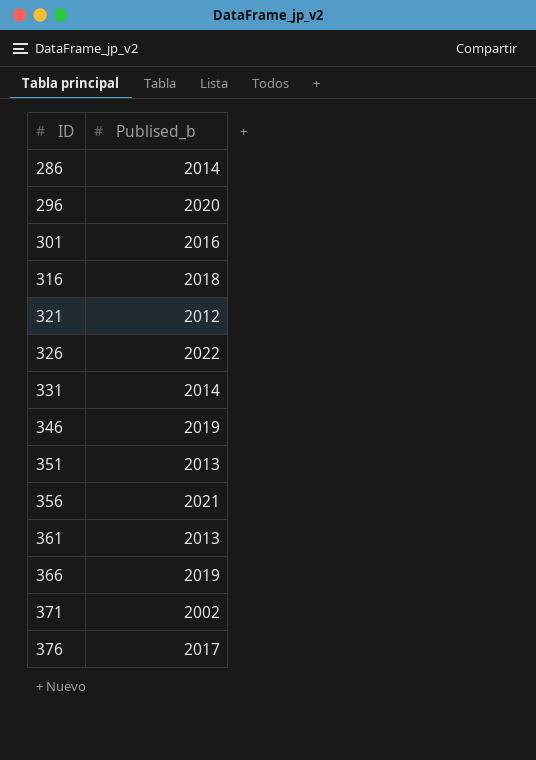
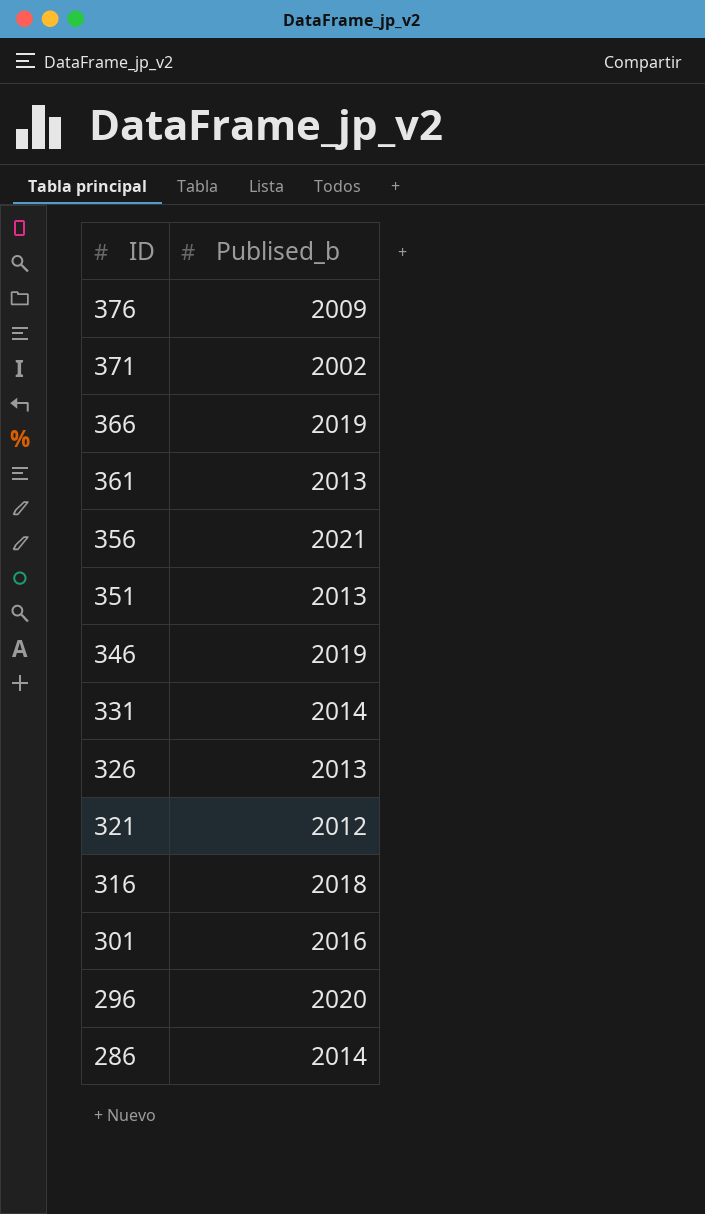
row order: ID ascending -> ID descending
376 | Publised_b: 2017 -> 2009
326 | Publised_b: 2022 -> 2013

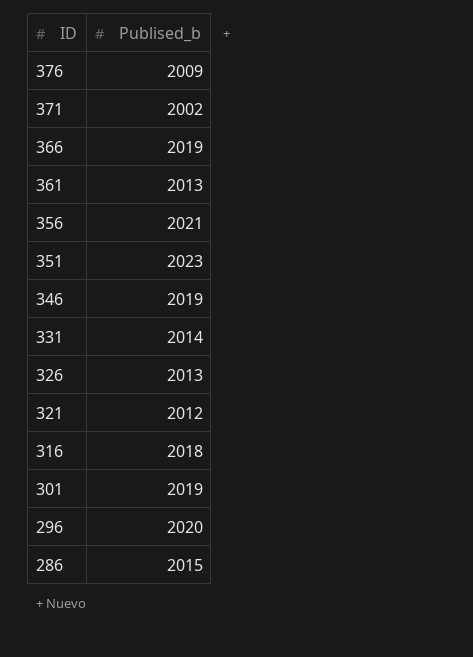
351 | Publised_b: 2013 -> 2023
301 | Publised_b: 2016 -> 2019
286 | Publised_b: 2014 -> 2015

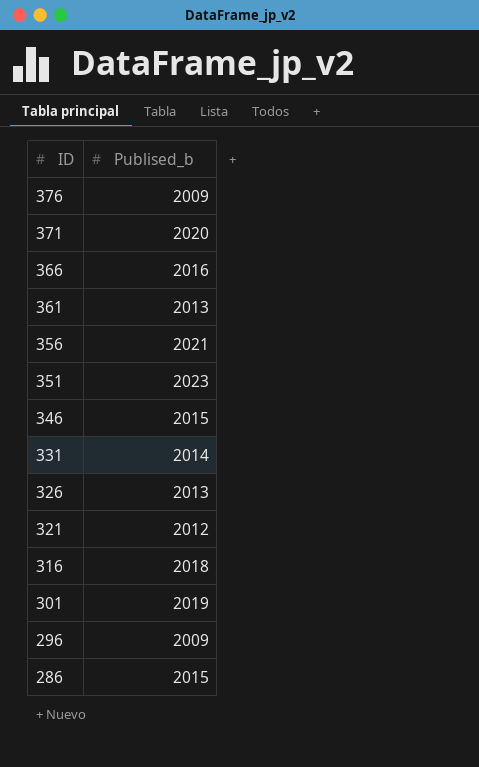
371 | Publised_b: 2002 -> 2020
366 | Publised_b: 2019 -> 2016
346 | Publised_b: 2019 -> 2015
296 | Publised_b: 2020 -> 2009

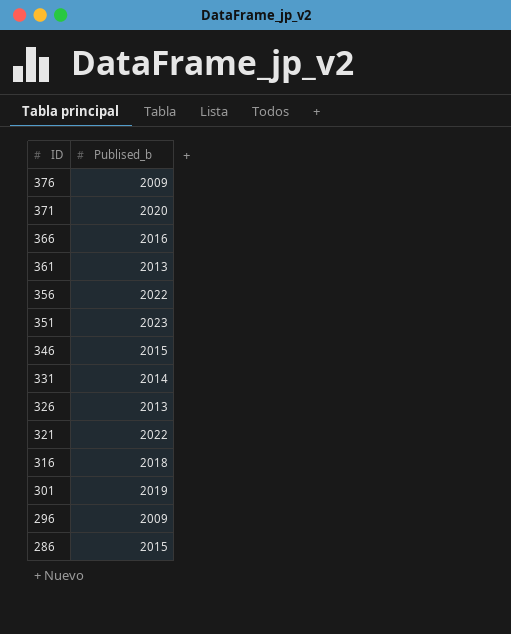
356 | Publised_b: 2021 -> 2022
321 | Publised_b: 2012 -> 2022

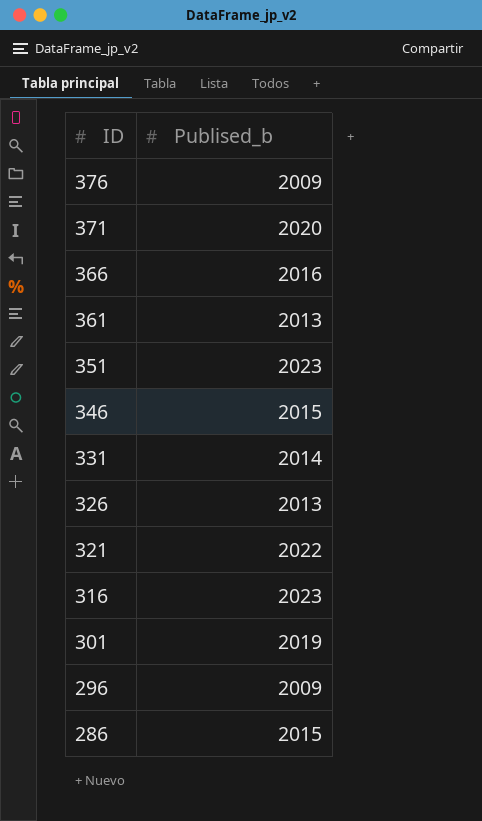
row 356: 2022 -> none
316 | Publised_b: 2018 -> 2023

